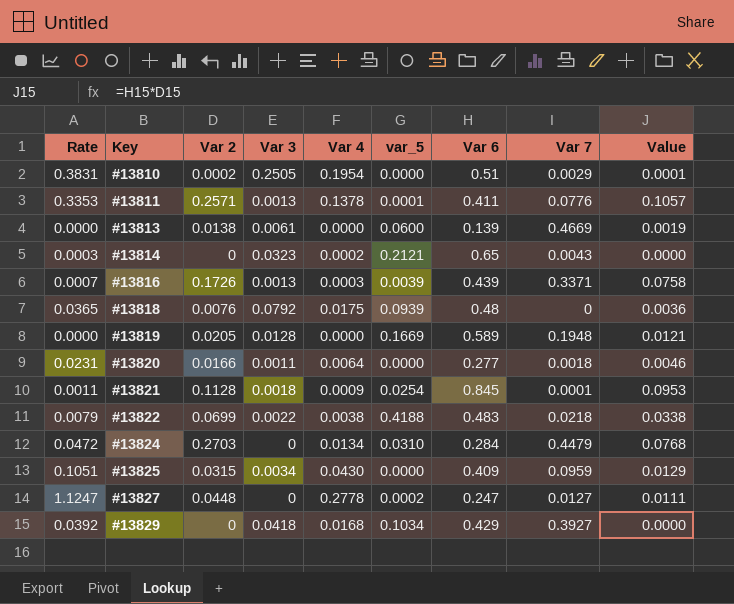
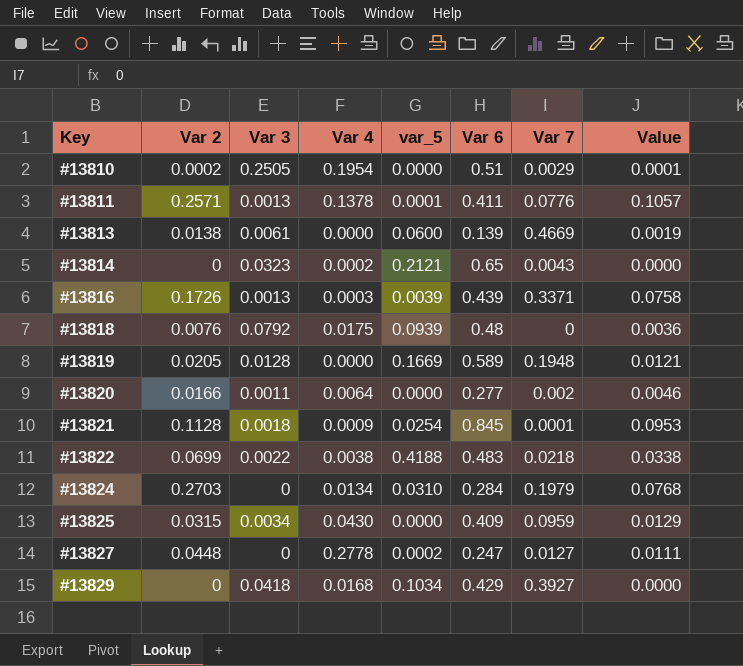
column Rate | formula: [Var 4] / [Var 6] -> none
#13820 | Var 7: 0.0018 -> 0.002
#13824 | Var 7: 0.4479 -> 0.1979

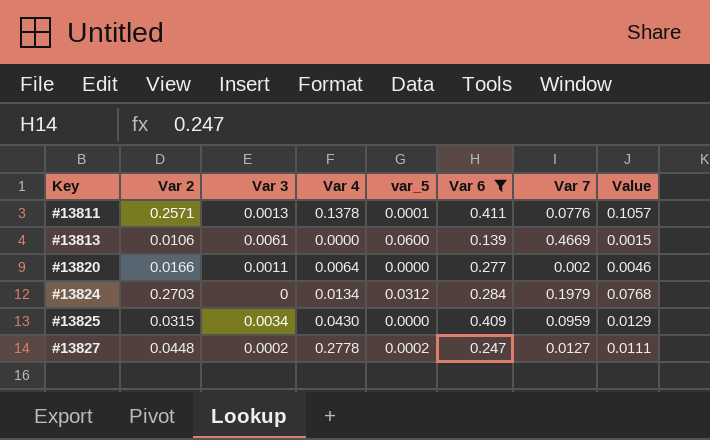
filter: none -> Var 6 <= 0.411
#13813 | Var 2: 0.0138 -> 0.0106
#13813 | Value: 0.0019 -> 0.0015
#13824 | var_5: 0.0310 -> 0.0312
#13827 | Var 3: 0 -> 0.0002

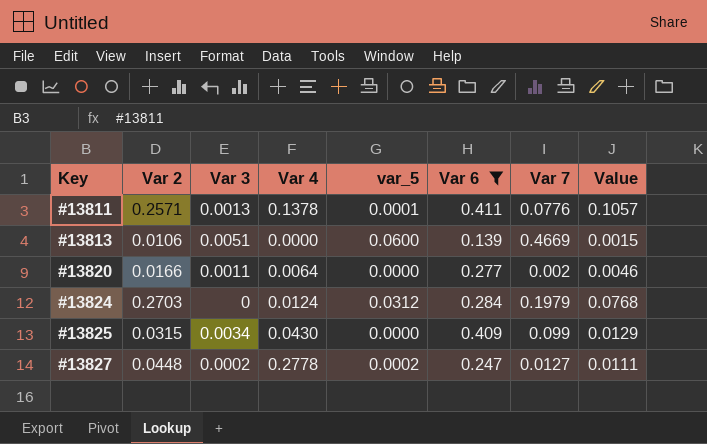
#13813 | Var 3: 0.0061 -> 0.0051
#13824 | Var 4: 0.0134 -> 0.0124
#13825 | Var 7: 0.0959 -> 0.099

